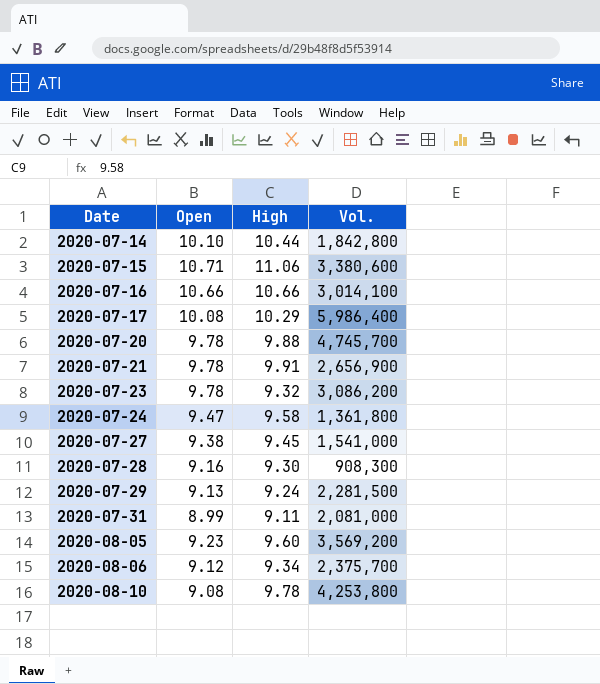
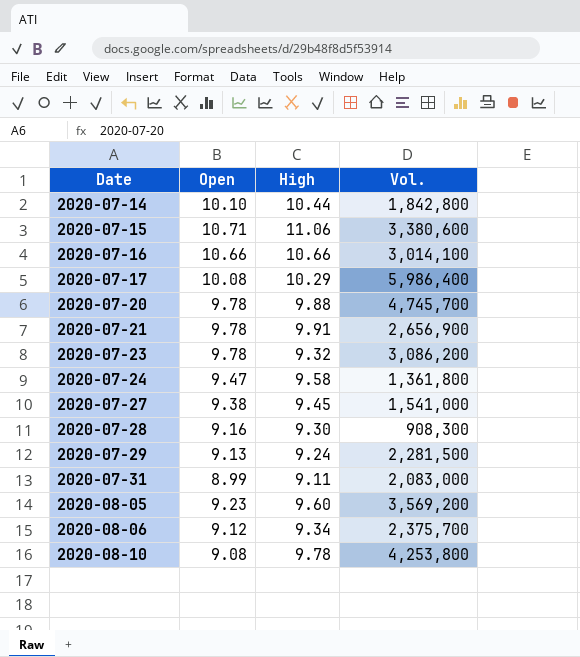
2020-07-31 | Vol.: 2,081,000 -> 2,083,000

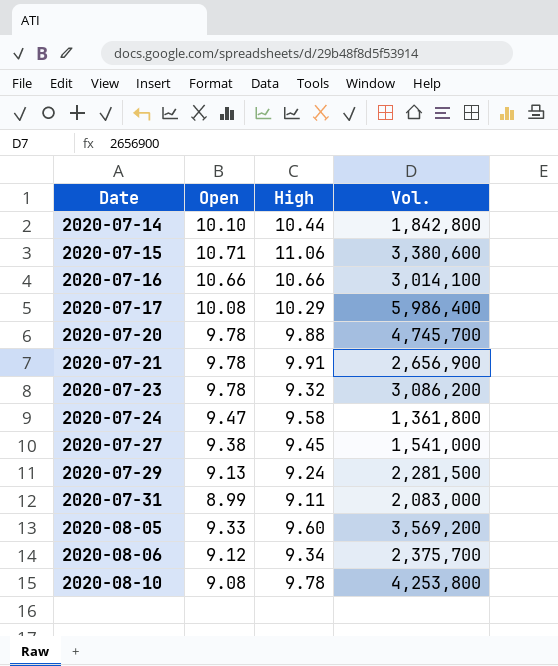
row 2020-07-28: 9.16 | 9.30 | 908,300 -> none
2020-08-05 | Open: 9.23 -> 9.33

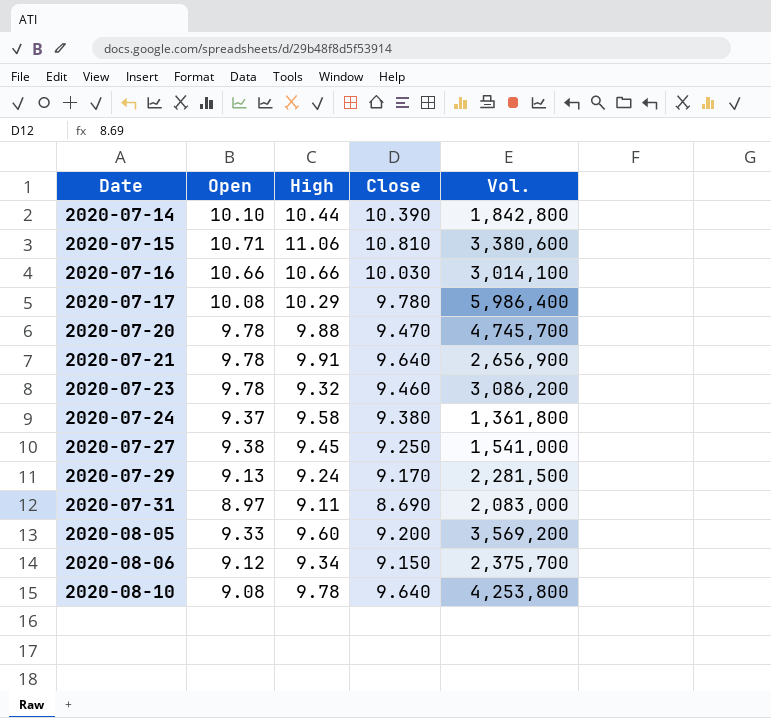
column Close | position: none -> 4
2020-07-24 | Open: 9.47 -> 9.37
2020-07-31 | Open: 8.99 -> 8.97

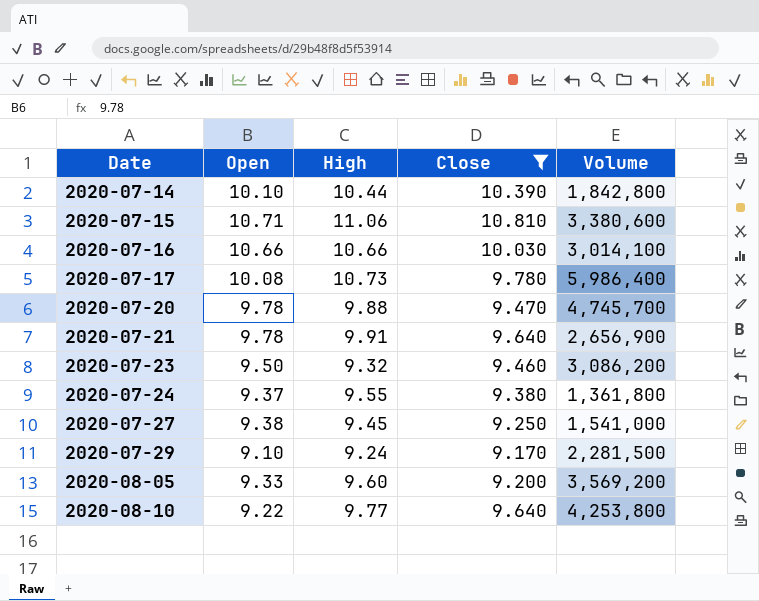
filter: none -> Close >= 9.170
column name: Vol. -> Volume
2020-07-17 | High: 10.29 -> 10.73
2020-07-23 | Open: 9.78 -> 9.50
2020-07-24 | High: 9.58 -> 9.55
2020-07-29 | Open: 9.13 -> 9.10
2020-08-10 | Open: 9.08 -> 9.22
2020-08-10 | High: 9.78 -> 9.77

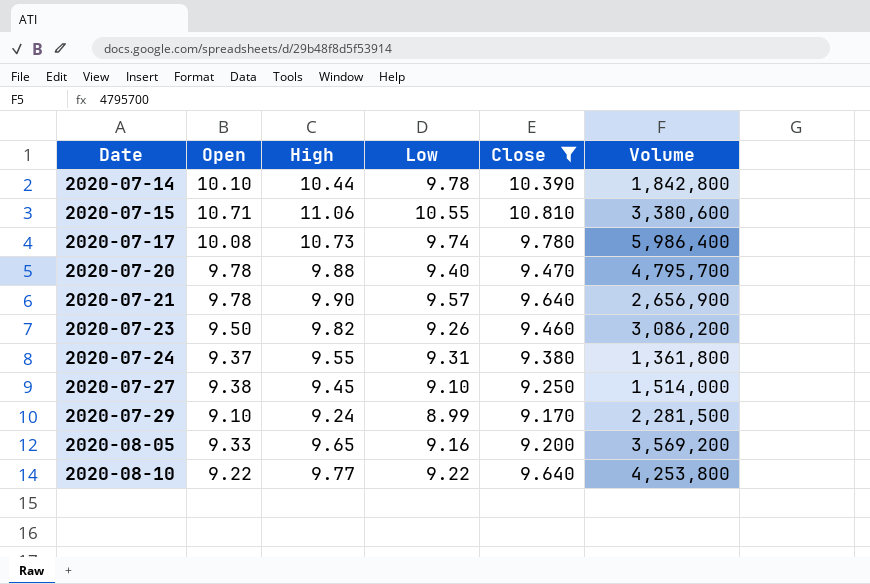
column Low | position: none -> 4
row 2020-07-16: 10.66 | 10.66 | 10.030 | 3,014,100 -> none
2020-07-20 | Volume: 4,745,700 -> 4,795,700
2020-07-21 | High: 9.91 -> 9.90
2020-07-23 | High: 9.32 -> 9.82
2020-07-27 | Volume: 1,541,000 -> 1,514,000
2020-08-05 | High: 9.60 -> 9.65

